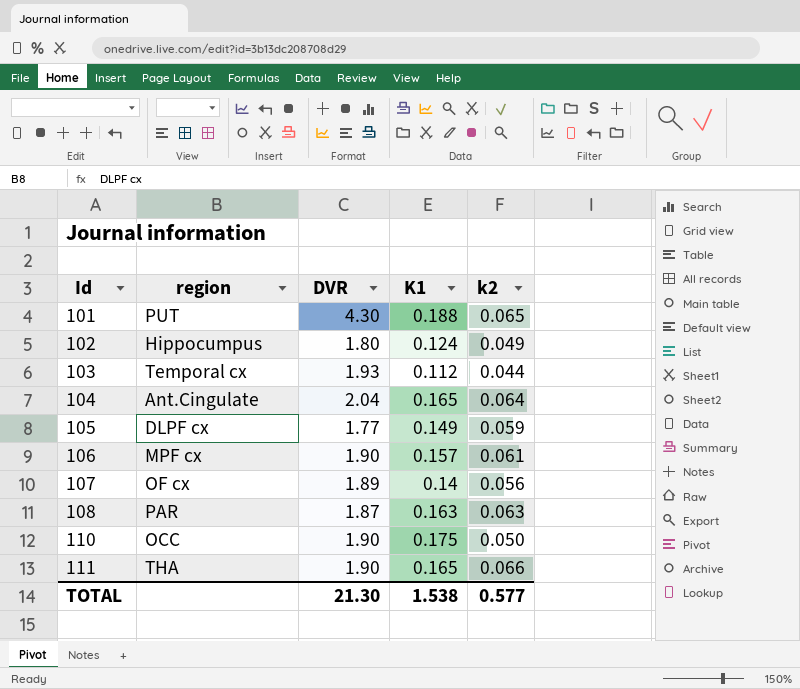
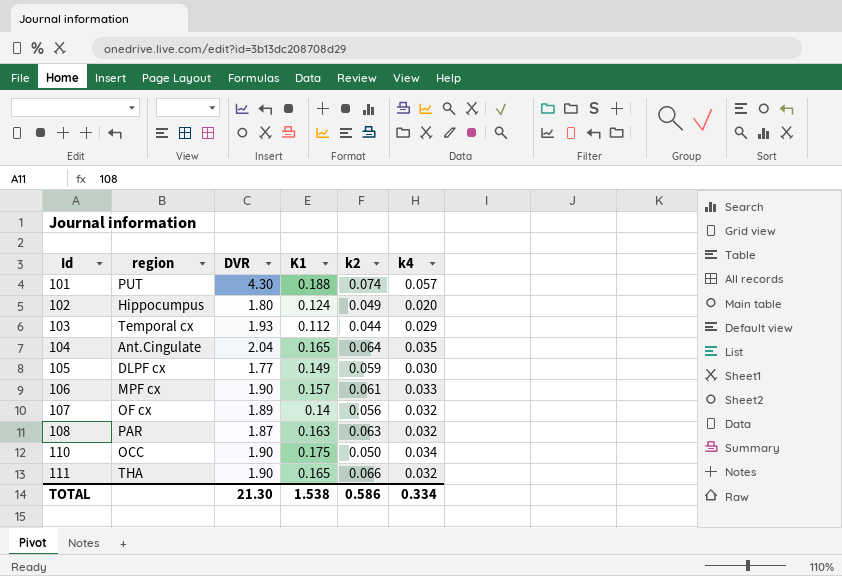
column k4 | position: none -> 6
101 | k2: 0.065 -> 0.074
TOTAL | k2: 0.577 -> 0.586

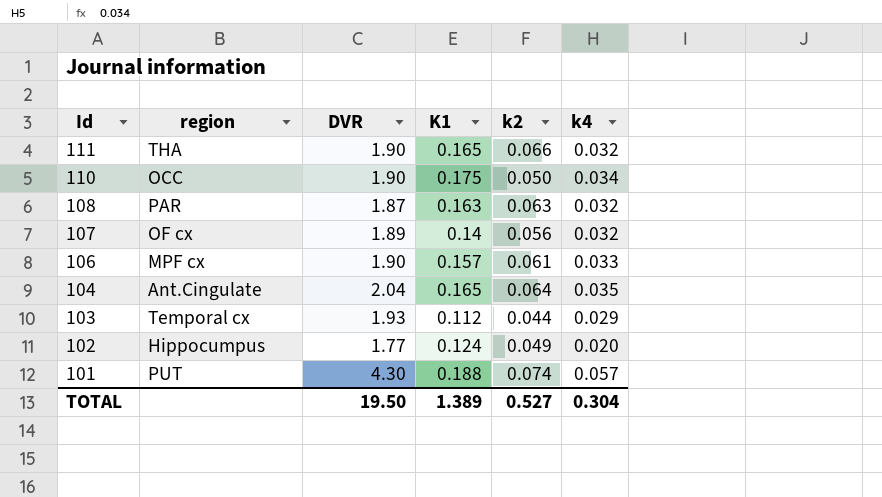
row order: Id ascending -> Id descending
row 105: DLPF cx | 1.77 | 0.149 | 0.059 | 0.030 -> none
102 | DVR: 1.80 -> 1.77
TOTAL | DVR: 21.30 -> 19.50
TOTAL | K1: 1.538 -> 1.389
TOTAL | k2: 0.586 -> 0.527
TOTAL | k4: 0.334 -> 0.304

